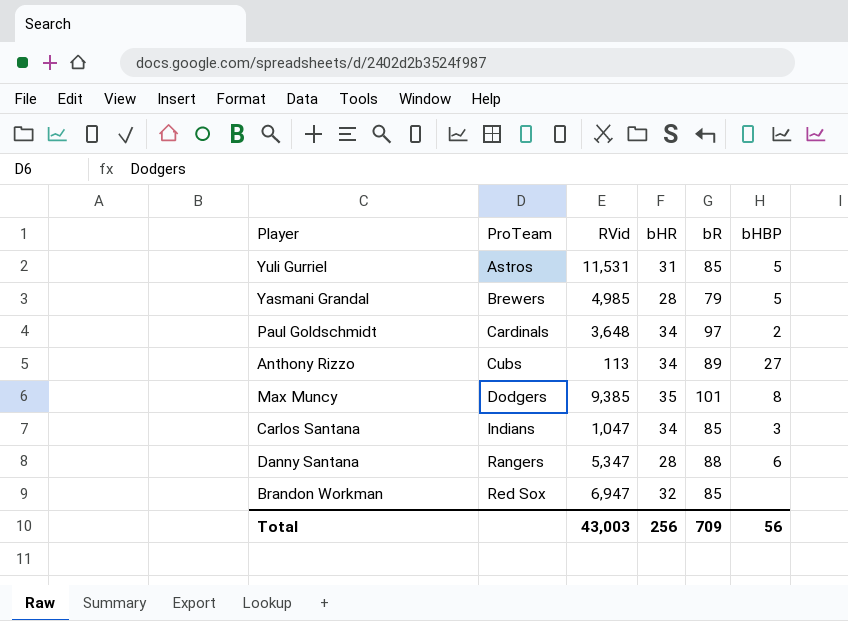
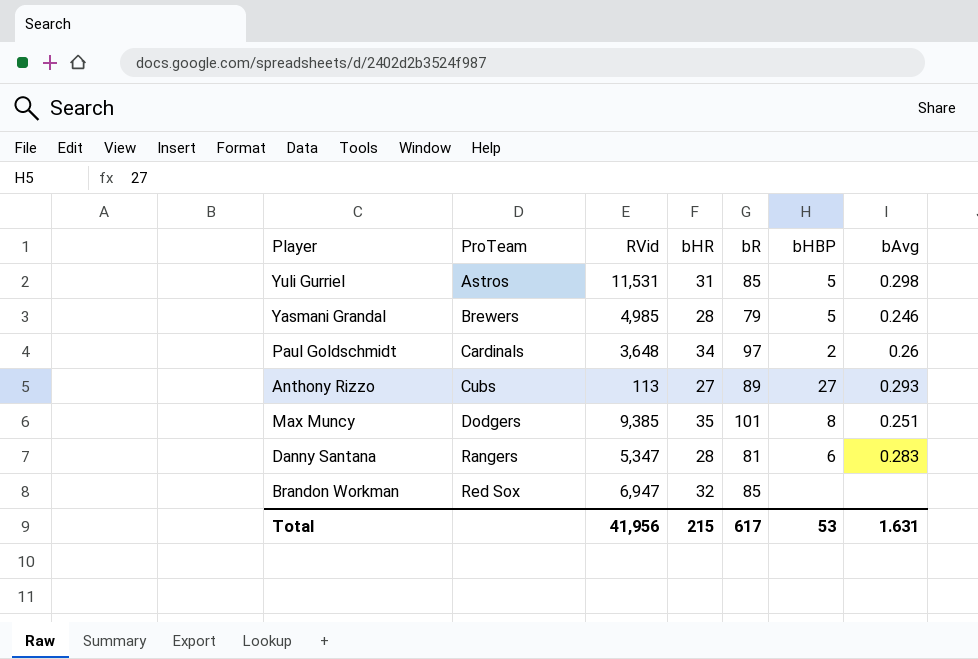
column bAvg | position: none -> 7
row Carlos Santana: Indians | 1,047 | 34 | 85 | 3 -> none
Anthony Rizzo | bHR: 34 -> 27
Danny Santana | bR: 88 -> 81
Total | RVid: 43,003 -> 41,956
Total | bHR: 256 -> 215
Total | bR: 709 -> 617
Total | bHBP: 56 -> 53

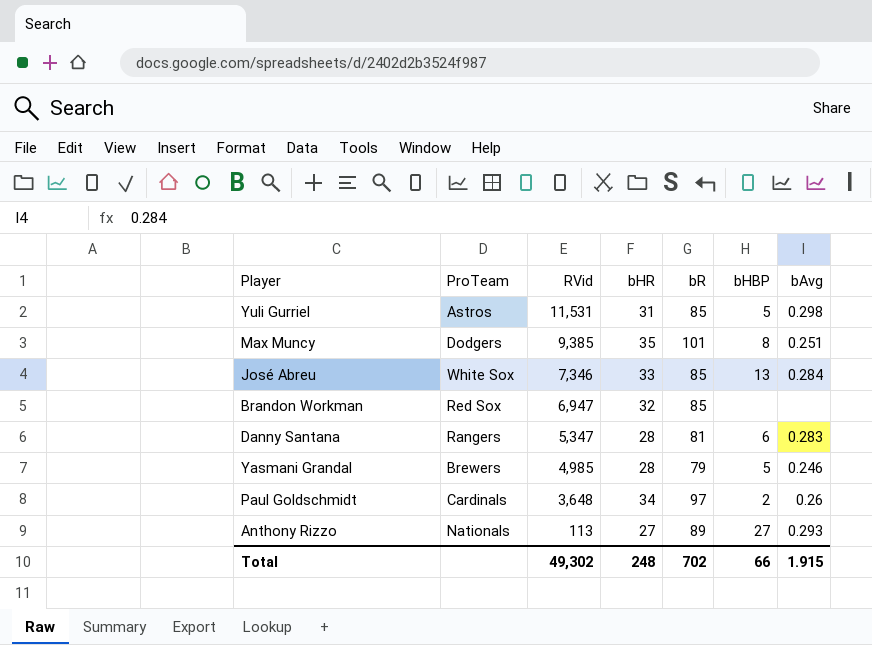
row order: ProTeam ascending -> RVid descending
row José Abreu: none -> White Sox | 7,346 | 33 | 85 | 13 | 0.284
Anthony Rizzo | ProTeam: Cubs -> Nationals
Total | RVid: 41,956 -> 49,302
Total | bHR: 215 -> 248
Total | bR: 617 -> 702
Total | bHBP: 53 -> 66
Total | bAvg: 1.631 -> 1.915

